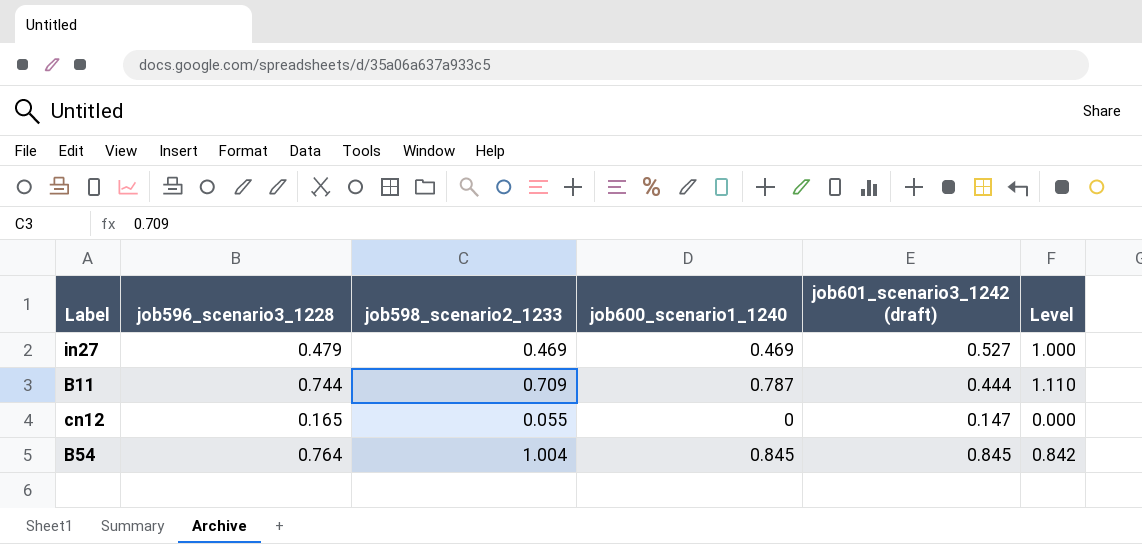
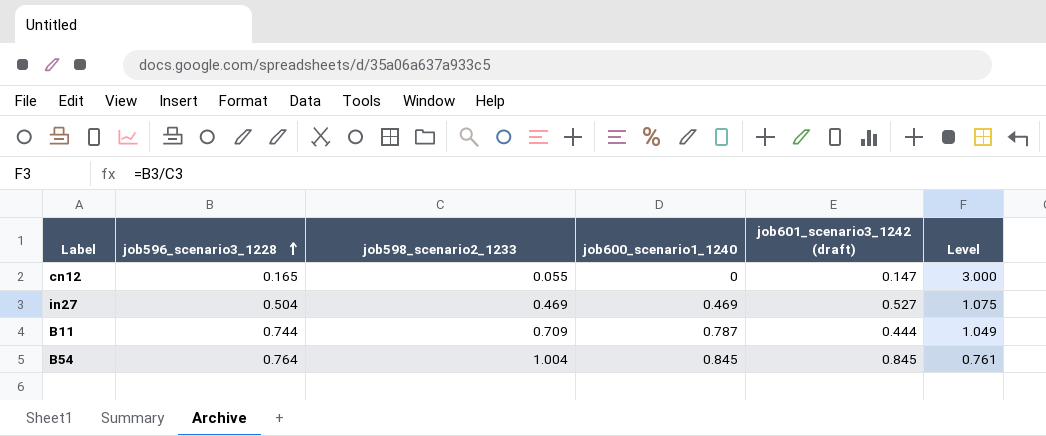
row order: none -> job596_scenario3_1228 ascending
column Level | formula: [job600_scenario1_1240] / [job598_scenario2_1233] -> [job596_scenario3_1228] / [job598_scenario2_1233]
in27 | job596_scenario3_1228: 0.479 -> 0.504

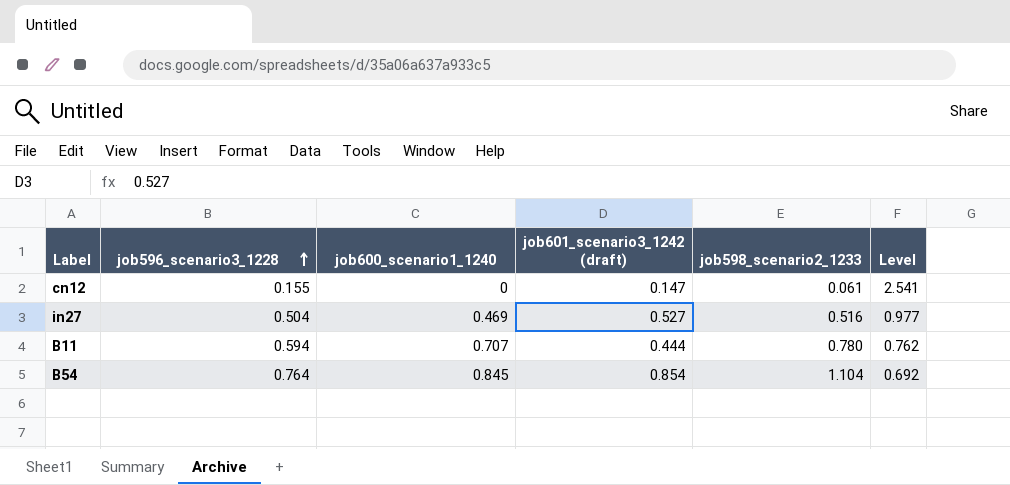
column job598_scenario2_1233 | position: 3 -> 5
cn12 | job596_scenario3_1228: 0.165 -> 0.155
cn12 | job598_scenario2_1233: 0.055 -> 0.061
cn12 | Level: 3.000 -> 2.541
in27 | job598_scenario2_1233: 0.469 -> 0.516
in27 | Level: 1.075 -> 0.977
B11 | job596_scenario3_1228: 0.744 -> 0.594
B11 | job600_scenario1_1240: 0.787 -> 0.707
B11 | job598_scenario2_1233: 0.709 -> 0.780
B11 | Level: 1.049 -> 0.762
B54 | job601_scenario3_1242 (draft): 0.845 -> 0.854
B54 | job598_scenario2_1233: 1.004 -> 1.104
B54 | Level: 0.761 -> 0.692

